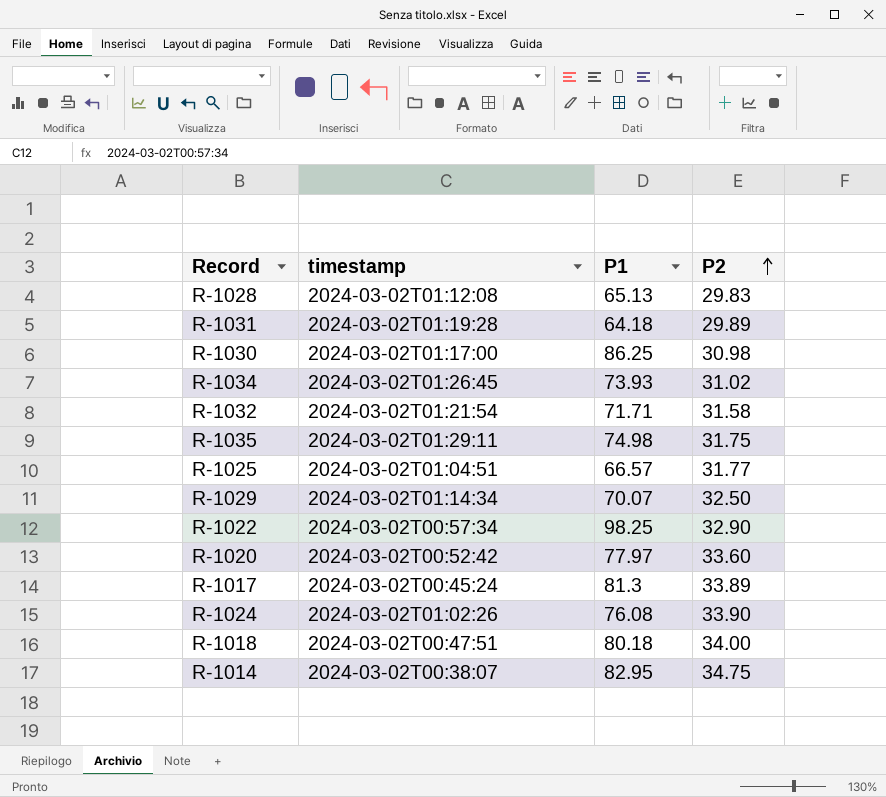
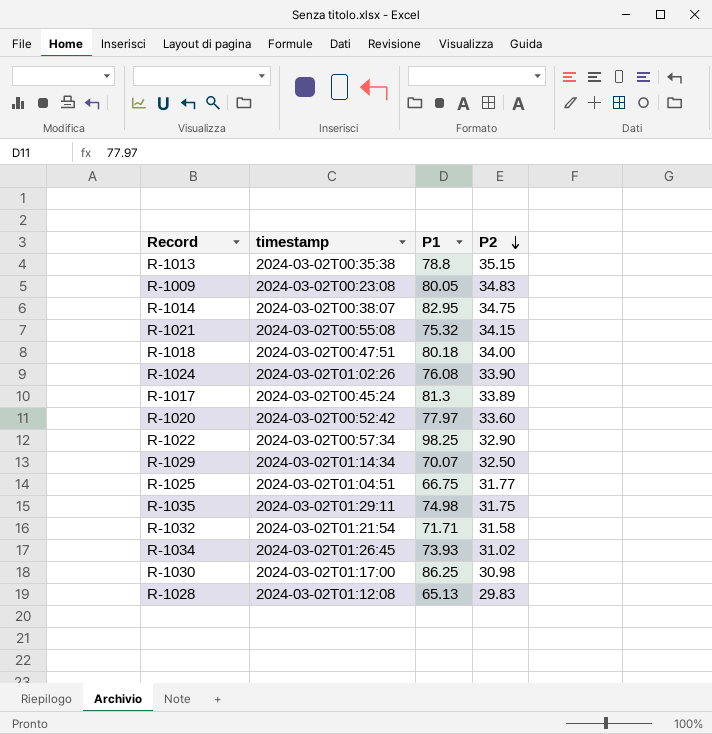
row order: P2 ascending -> P2 descending
row R-1031: 2024-03-02T01:19:28 | 64.18 | 29.89 -> none
row R-1013: none -> 2024-03-02T00:35:38 | 78.8 | 35.15
row R-1009: none -> 2024-03-02T00:23:08 | 80.05 | 34.83
row R-1021: none -> 2024-03-02T00:55:08 | 75.32 | 34.15
R-1025 | P1: 66.57 -> 66.75

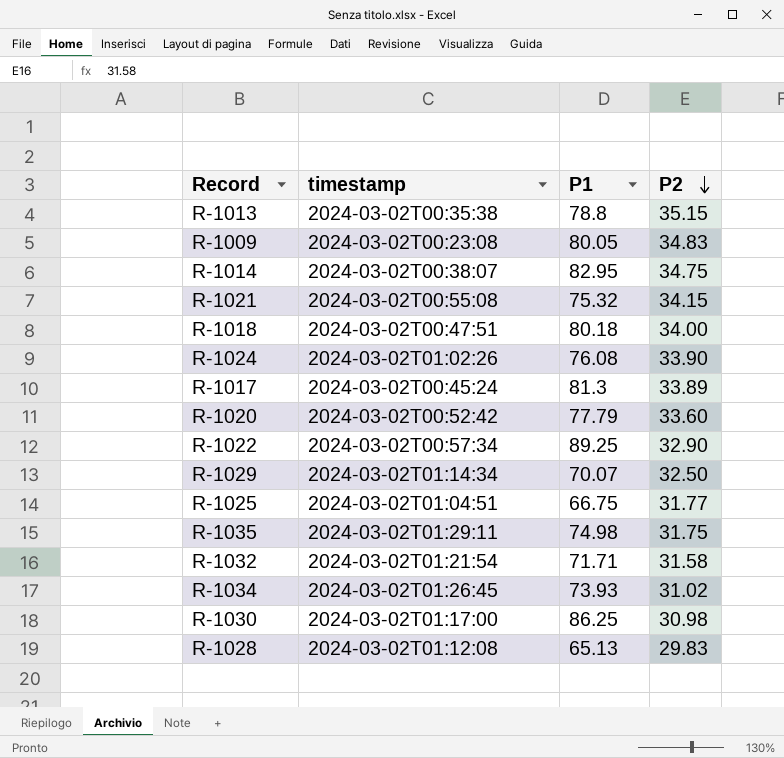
R-1020 | P1: 77.97 -> 77.79
R-1022 | P1: 98.25 -> 89.25

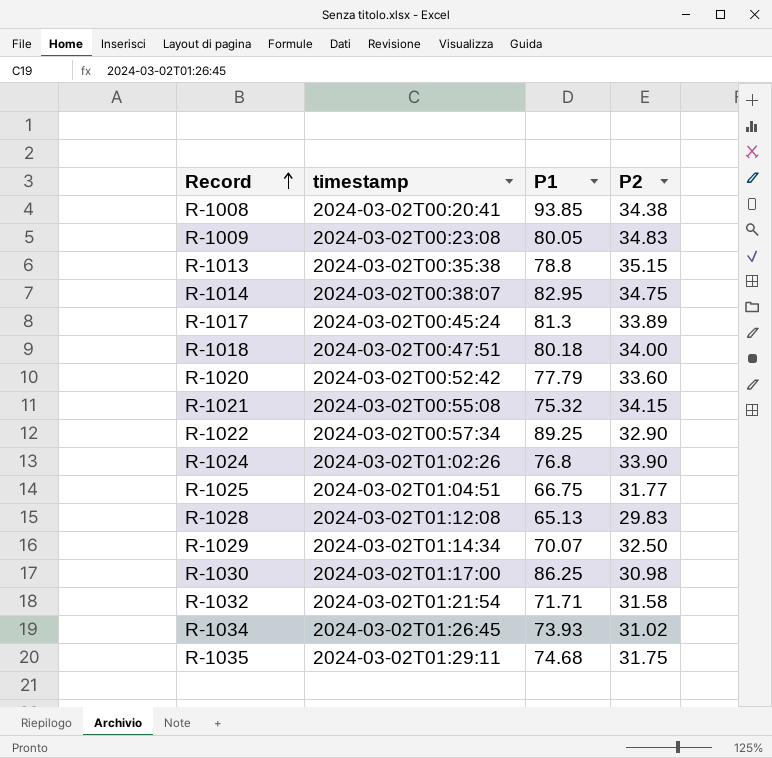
row order: P2 descending -> Record ascending
row R-1008: none -> 2024-03-02T00:20:41 | 93.85 | 34.38
R-1024 | P1: 76.08 -> 76.8
R-1035 | P1: 74.98 -> 74.68

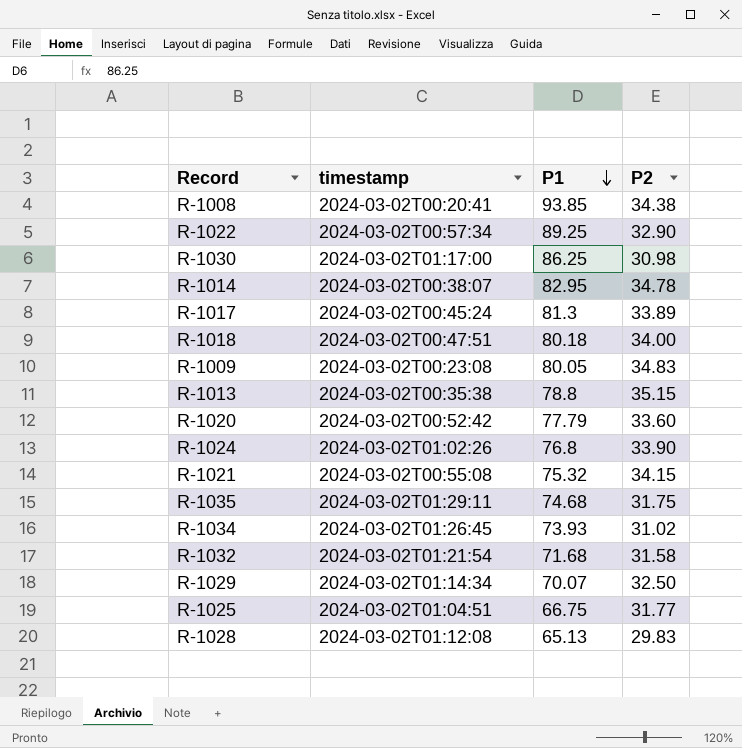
row order: Record ascending -> P1 descending
R-1014 | P2: 34.75 -> 34.78
R-1032 | P1: 71.71 -> 71.68

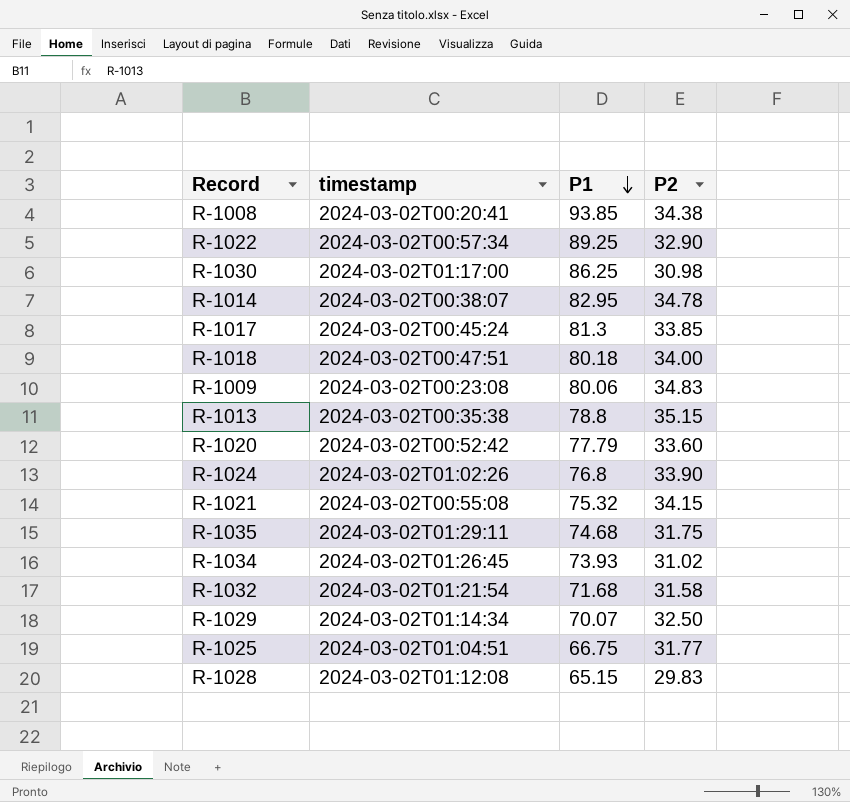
R-1017 | P2: 33.89 -> 33.85
R-1009 | P1: 80.05 -> 80.06
R-1028 | P1: 65.13 -> 65.15

